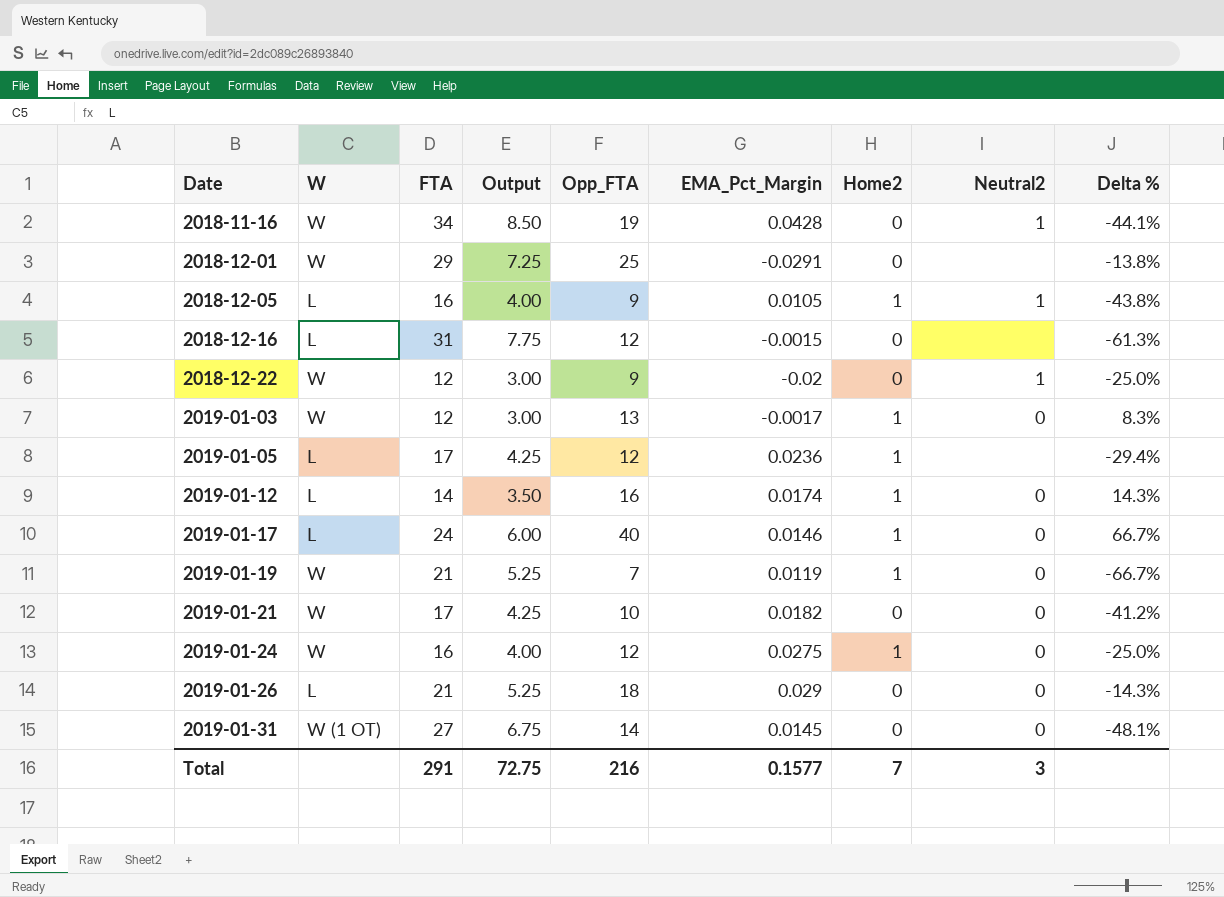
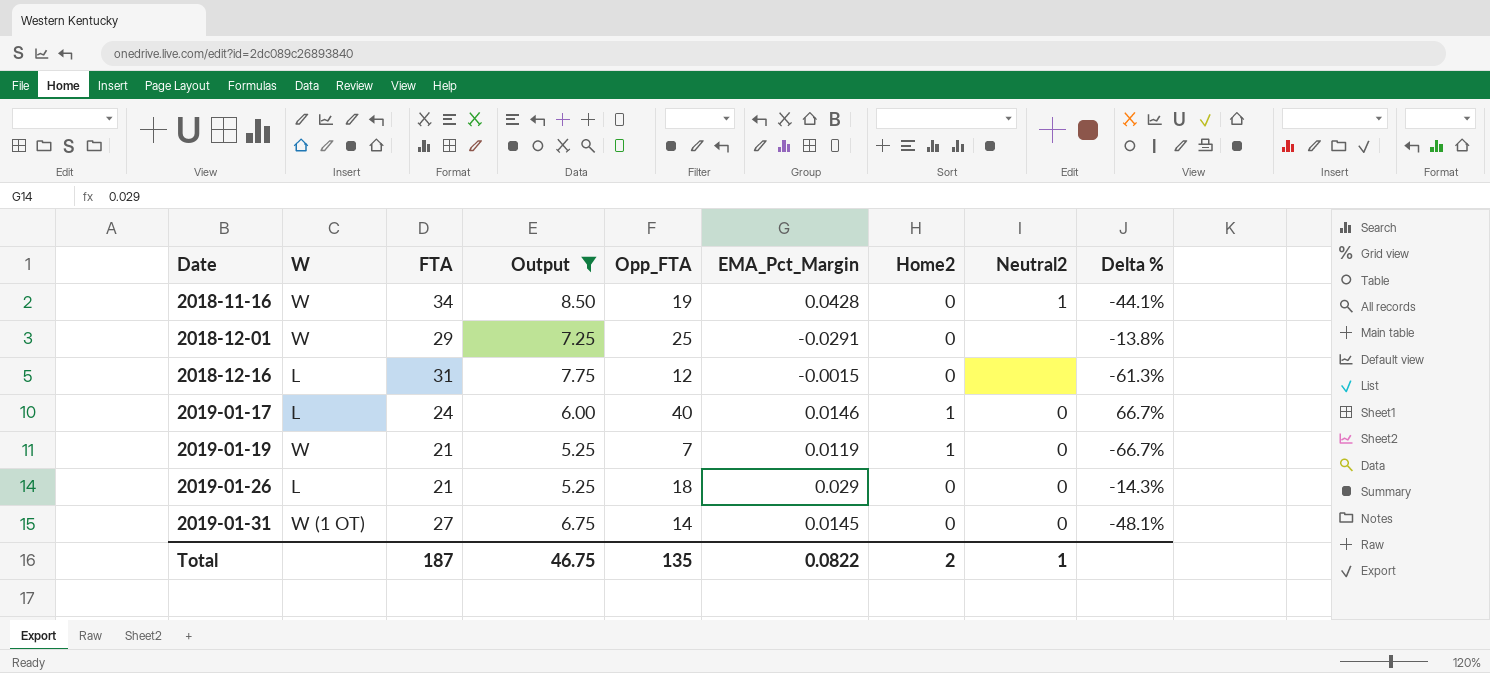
filter: none -> Output >= 5.25
Total | FTA: 291 -> 187
Total | Output: 72.75 -> 46.75
Total | Opp_FTA: 216 -> 135
Total | EMA_Pct_Margin: 0.1577 -> 0.0822
Total | Home2: 7 -> 2
Total | Neutral2: 3 -> 1

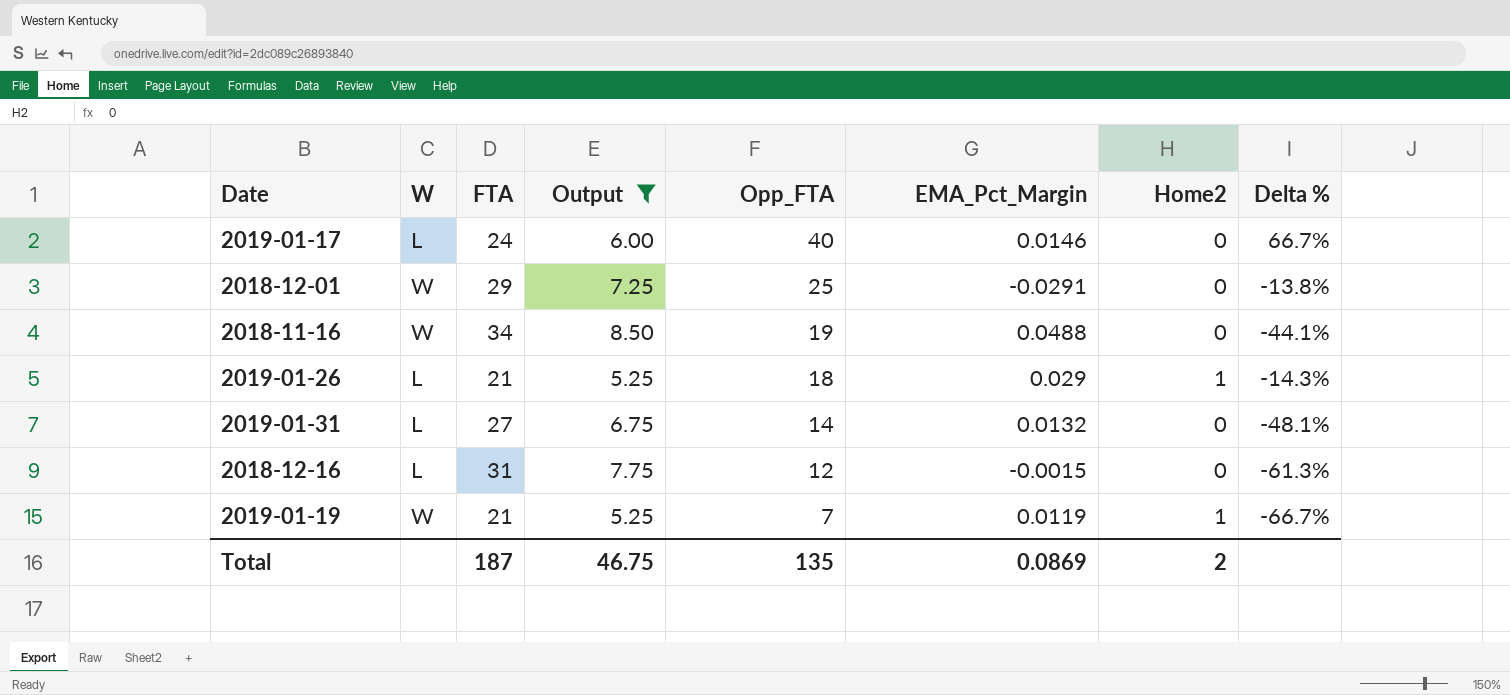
row order: Date ascending -> Opp_FTA descending
column Neutral2 | position: 8 -> none
2019-01-17 | Home2: 1 -> 0
2018-11-16 | EMA_Pct_Margin: 0.0428 -> 0.0488
2019-01-26 | Home2: 0 -> 1
2019-01-31 | W: W (1 OT) -> L
2019-01-31 | EMA_Pct_Margin: 0.0145 -> 0.0132
Total | EMA_Pct_Margin: 0.0822 -> 0.0869

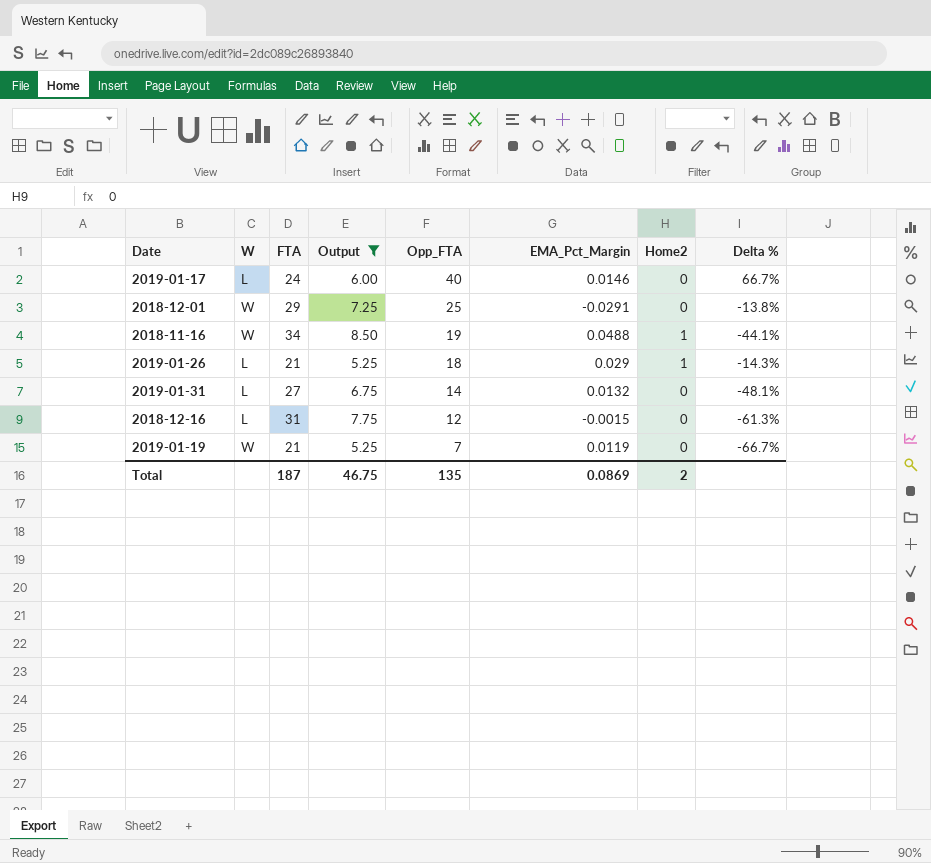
2018-11-16 | Home2: 0 -> 1
2019-01-19 | Home2: 1 -> 0

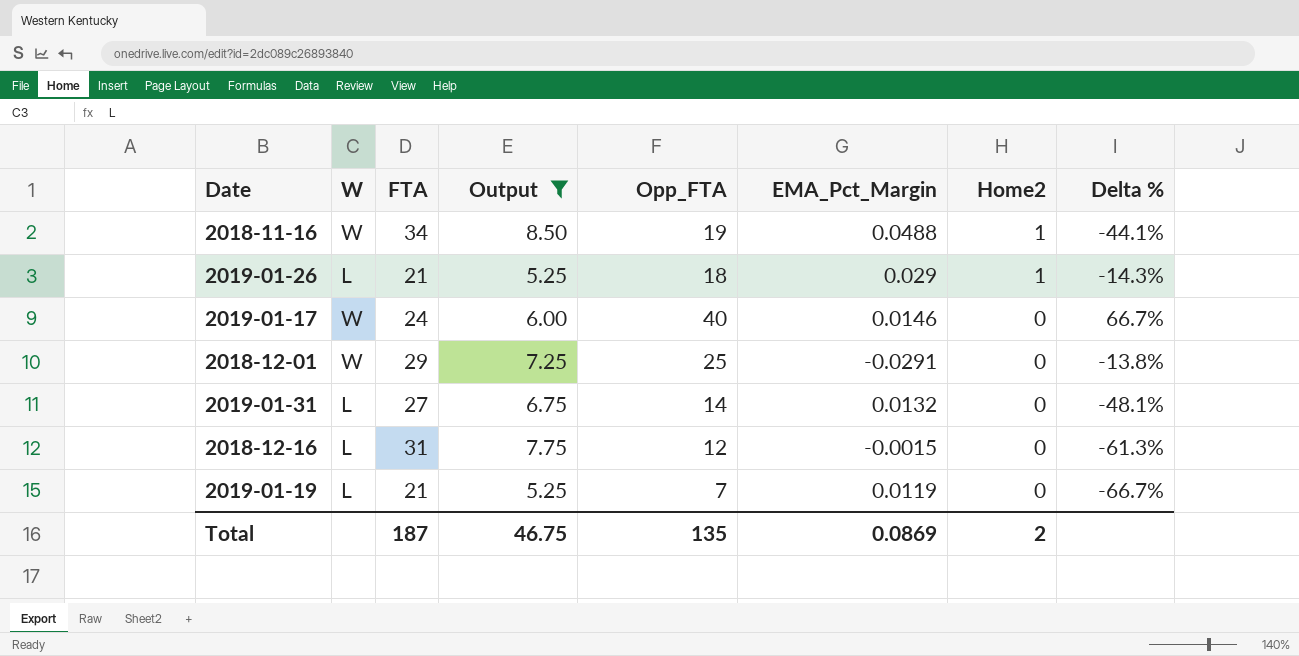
row order: Opp_FTA descending -> Home2 descending
2019-01-17 | W: L -> W
2019-01-19 | W: W -> L

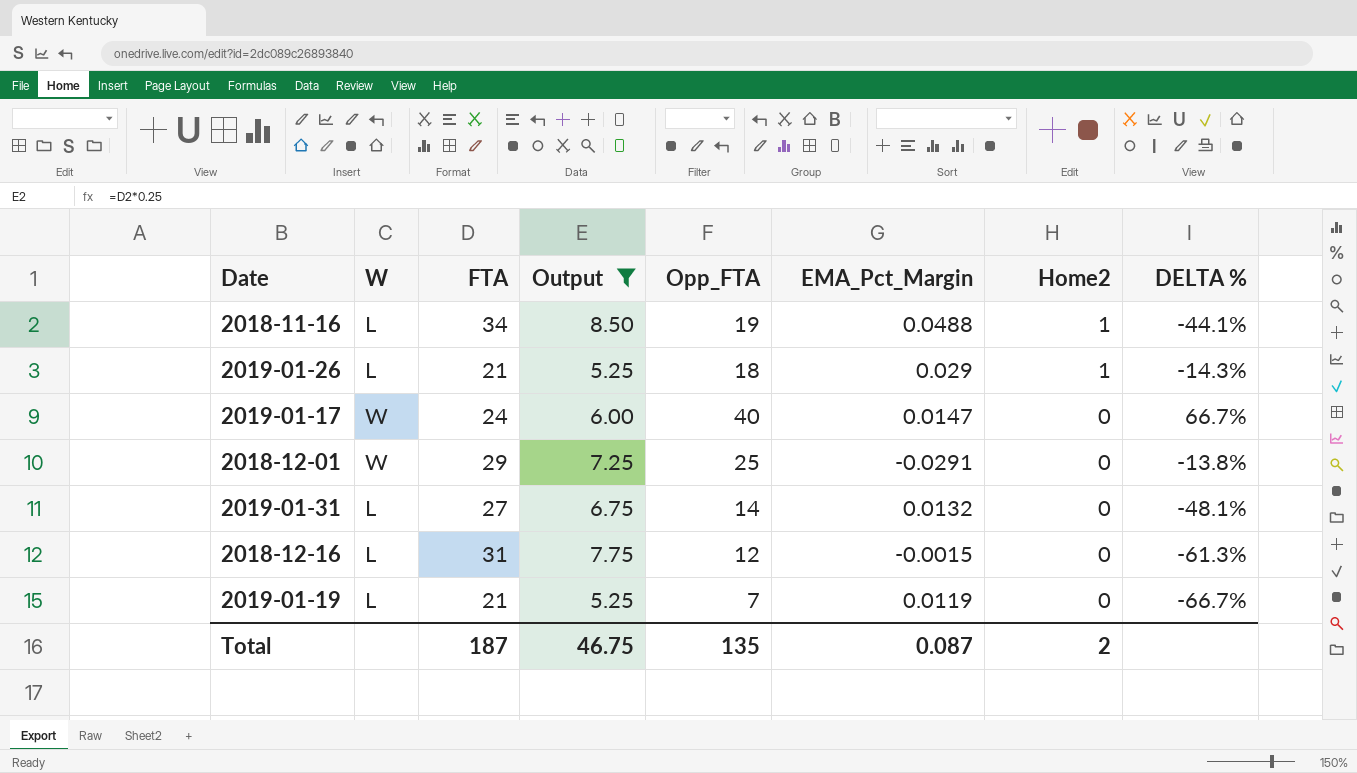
column name: Delta % -> DELTA %
2018-11-16 | W: W -> L
2019-01-17 | EMA_Pct_Margin: 0.0146 -> 0.0147
Total | EMA_Pct_Margin: 0.0869 -> 0.087

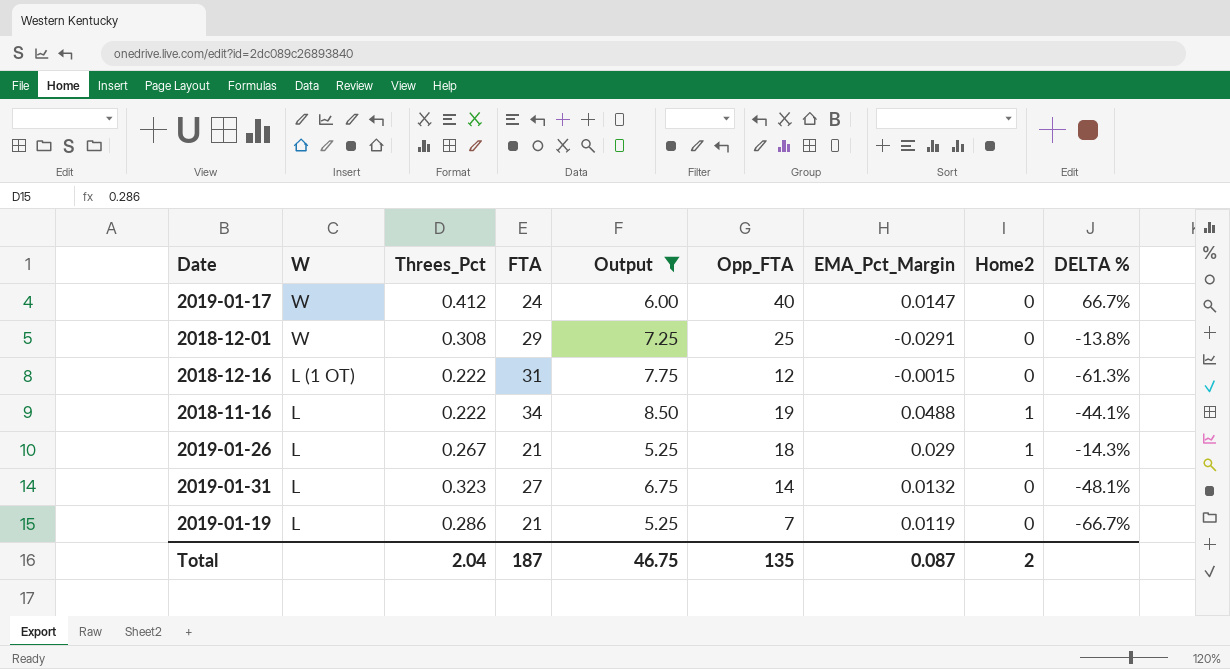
row order: Home2 descending -> W descending
column Threes_Pct | position: none -> 3
2018-12-16 | W: L -> L (1 OT)

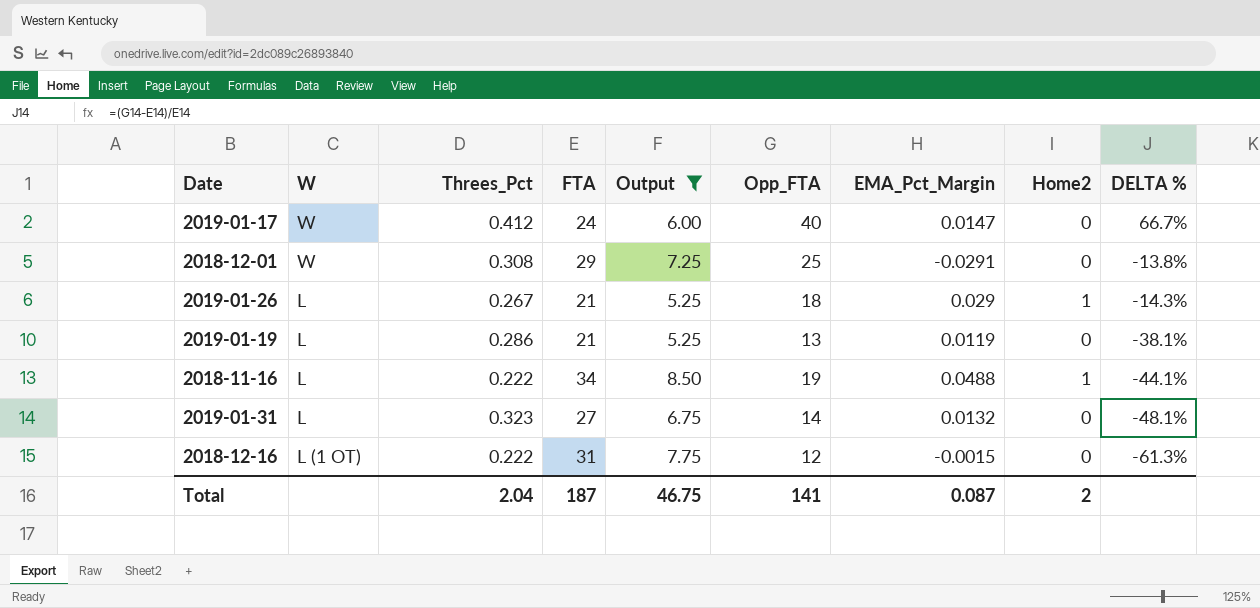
row order: W descending -> DELTA % descending
2019-01-19 | Opp_FTA: 7 -> 13
2019-01-19 | DELTA %: -66.7% -> -38.1%
Total | Opp_FTA: 135 -> 141

